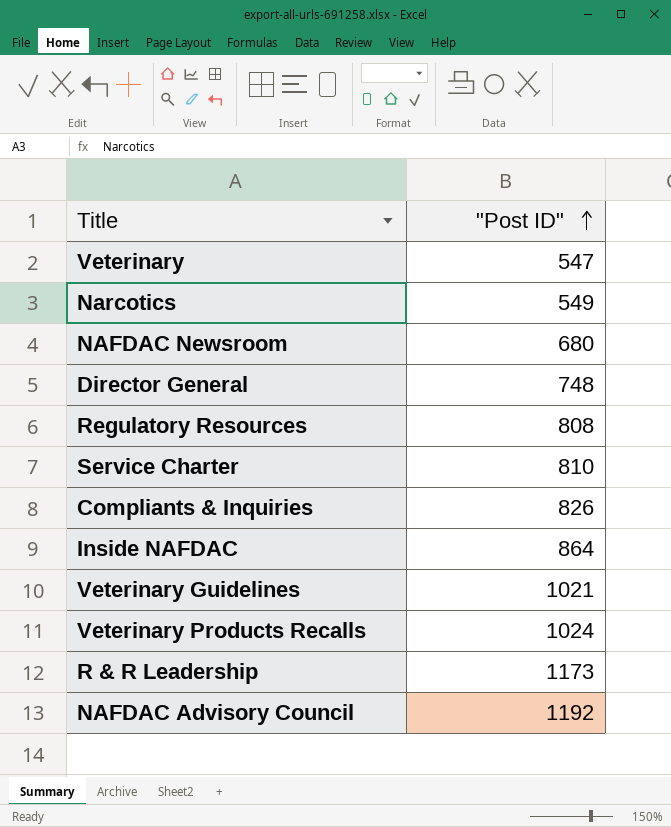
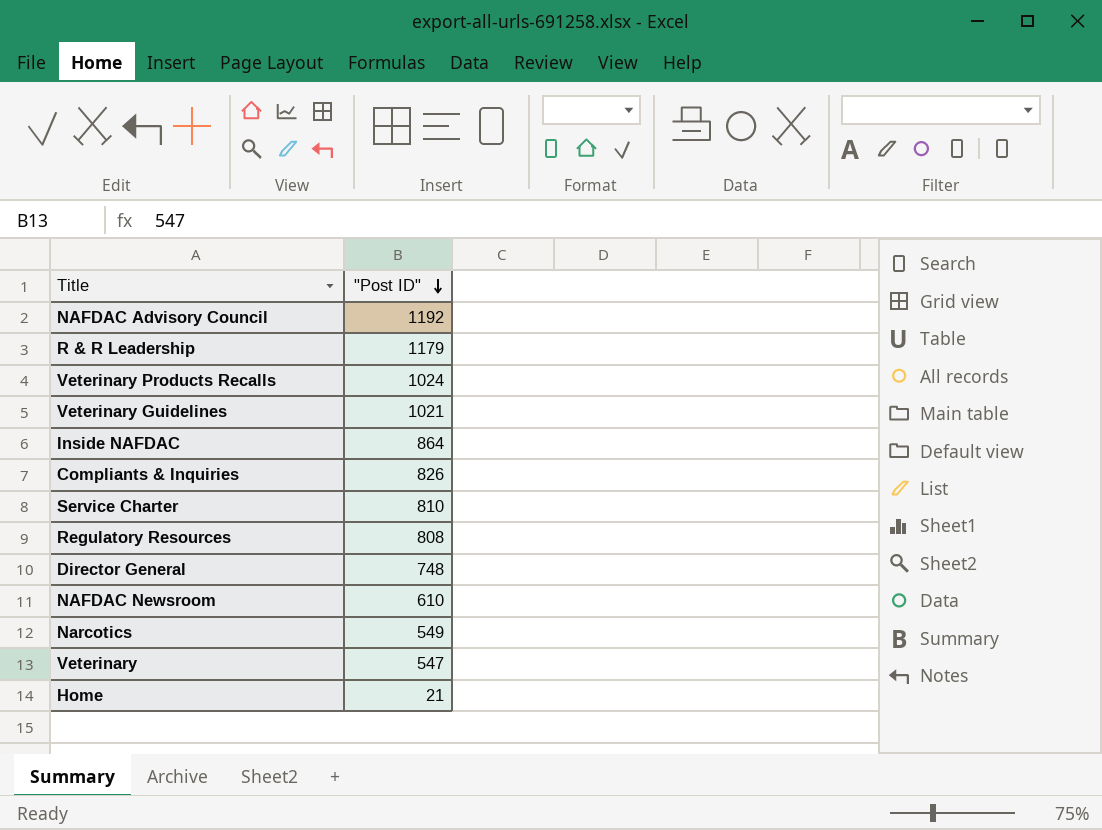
row order: "Post ID" ascending -> "Post ID" descending
R & R Leadership | "Post ID": 1173 -> 1179
NAFDAC Newsroom | "Post ID": 680 -> 610
row Home: none -> 21

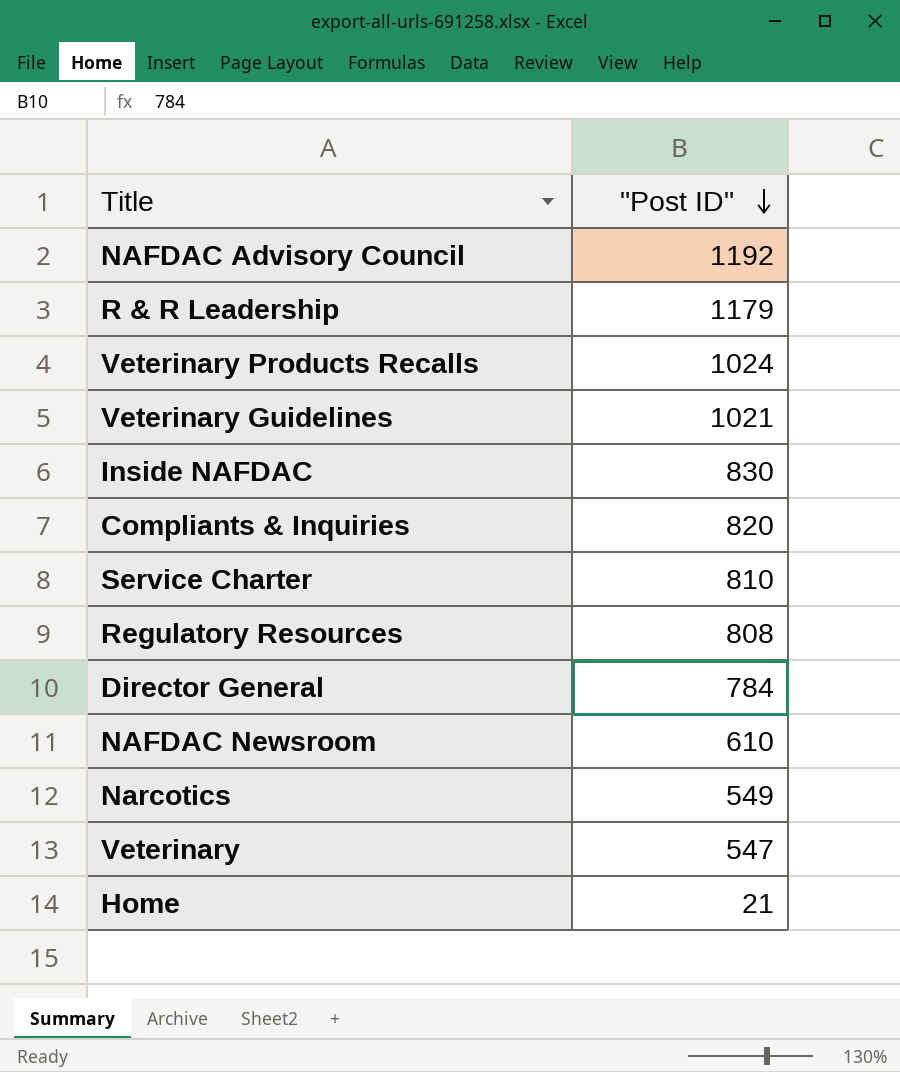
Inside NAFDAC | "Post ID": 864 -> 830
Compliants & Inquiries | "Post ID": 826 -> 820
Director General | "Post ID": 748 -> 784

